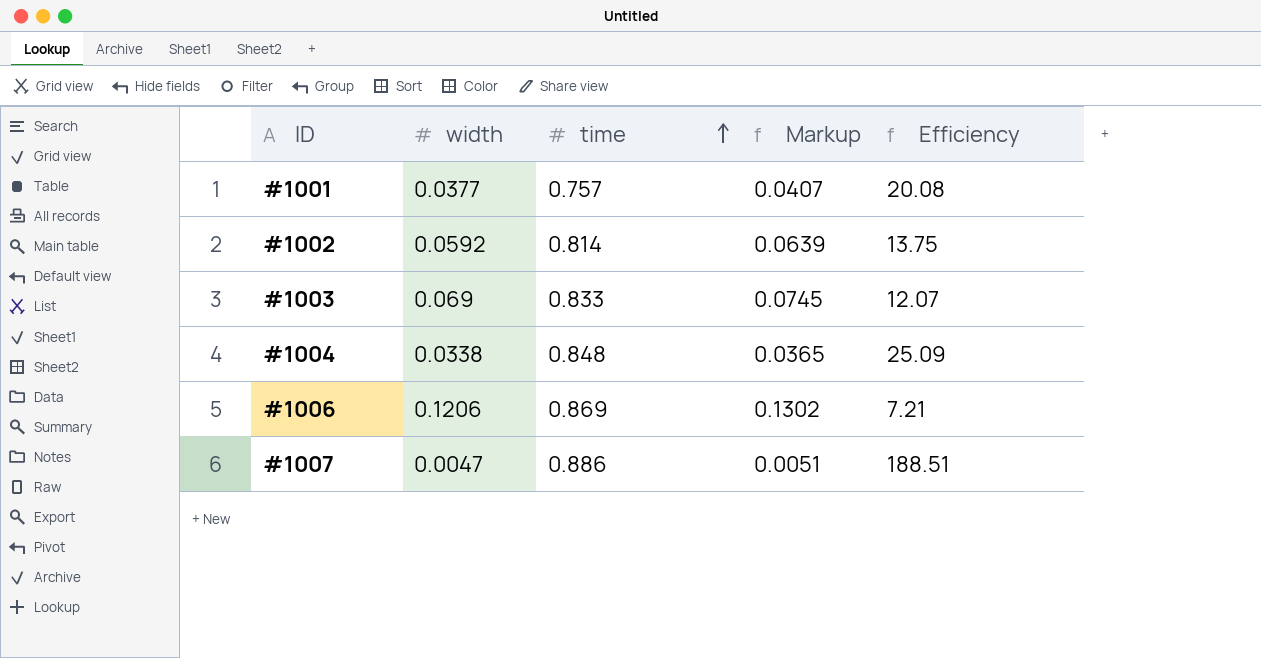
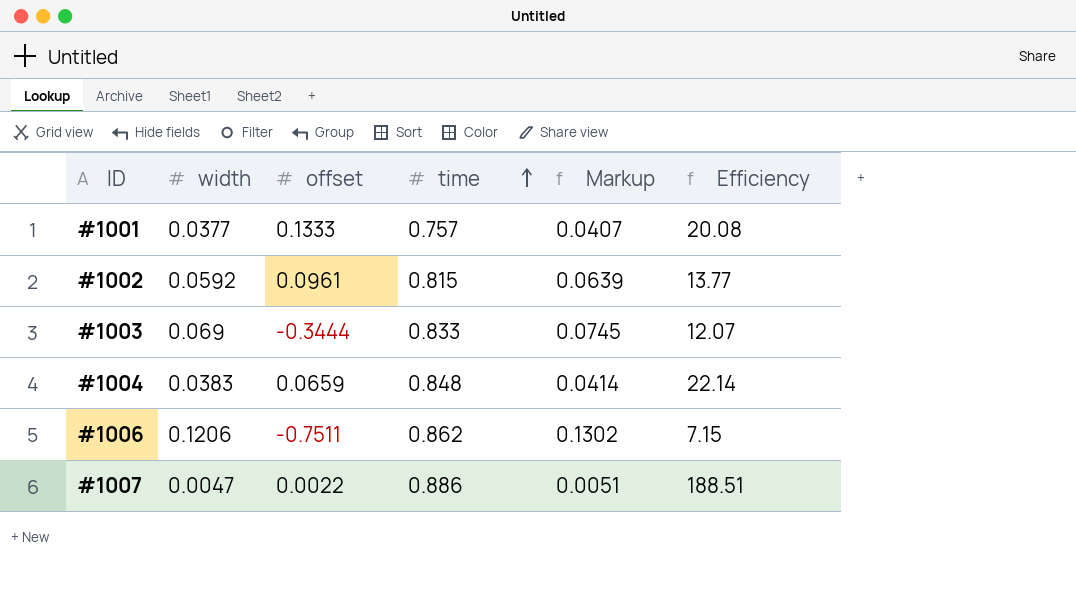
column offset | position: none -> 3
#1002 | time: 0.814 -> 0.815
#1002 | Efficiency: 13.75 -> 13.77
#1004 | width: 0.0338 -> 0.0383
#1004 | Markup: 0.0365 -> 0.0414
#1004 | Efficiency: 25.09 -> 22.14
#1006 | time: 0.869 -> 0.862
#1006 | Efficiency: 7.21 -> 7.15

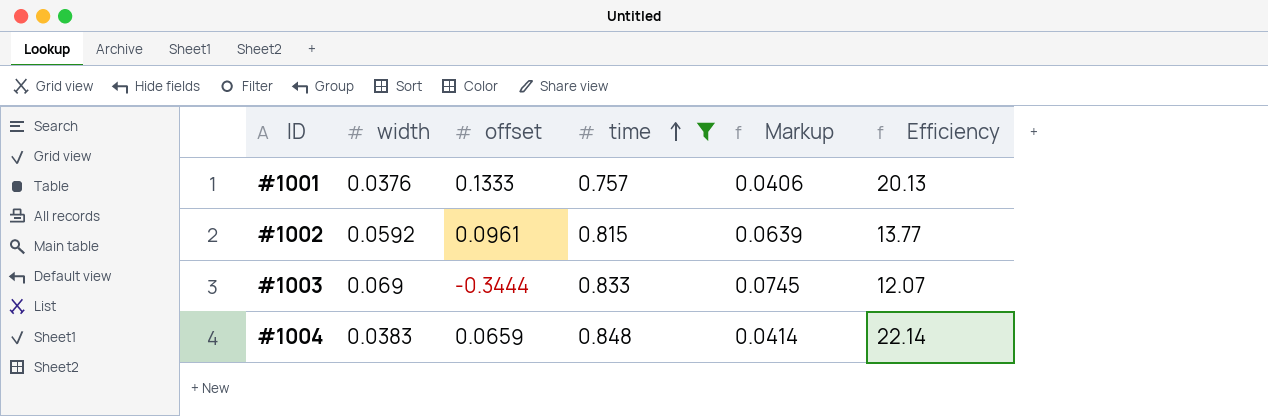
filter: none -> time <= 0.848
#1001 | width: 0.0377 -> 0.0376
#1001 | Markup: 0.0407 -> 0.0406
#1001 | Efficiency: 20.08 -> 20.13

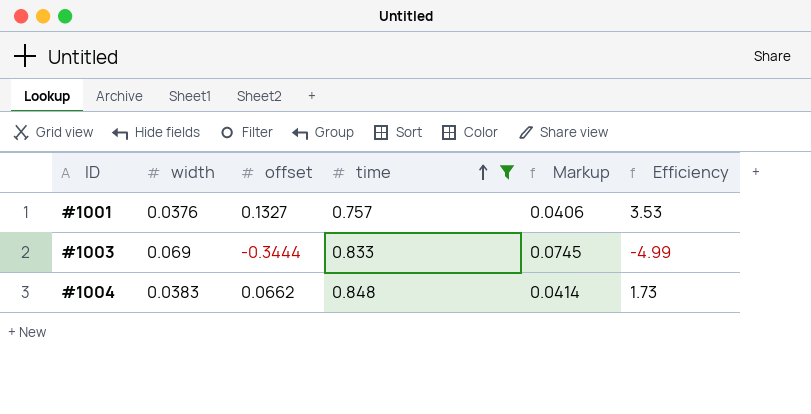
column Efficiency | formula: [time] / [width] -> [offset] / [width]
row #1002: 0.0592 | 0.0961 | 0.815 | 0.0639 | 13.77 -> none
#1001 | offset: 0.1333 -> 0.1327
#1004 | offset: 0.0659 -> 0.0662

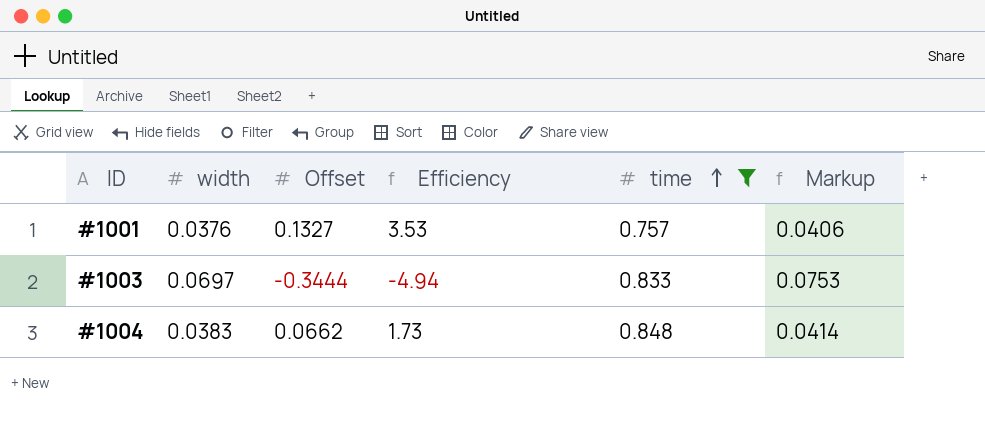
column name: offset -> Offset
column Efficiency | position: 6 -> 4
#1003 | width: 0.069 -> 0.0697
#1003 | Efficiency: -4.99 -> -4.94
#1003 | Markup: 0.0745 -> 0.0753

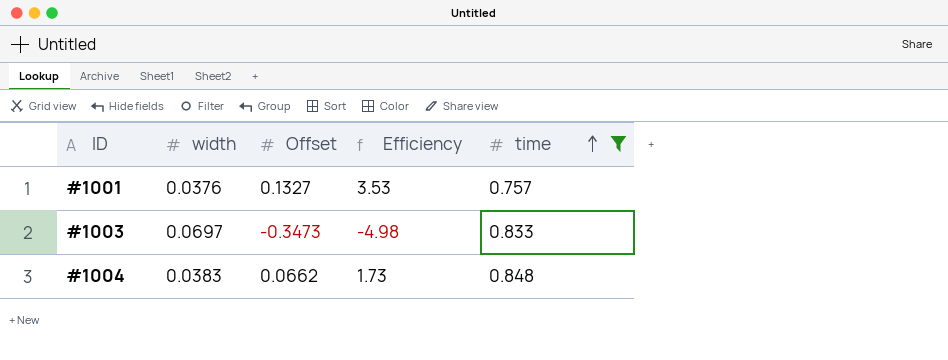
column Markup | formula: [width] * 1.08 -> none
#1003 | Offset: -0.3444 -> -0.3473
#1003 | Efficiency: -4.94 -> -4.98

